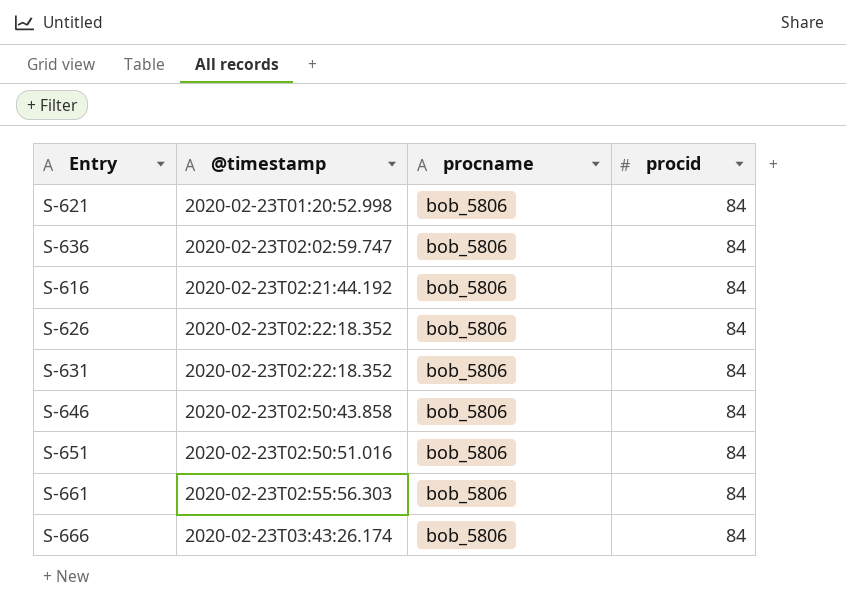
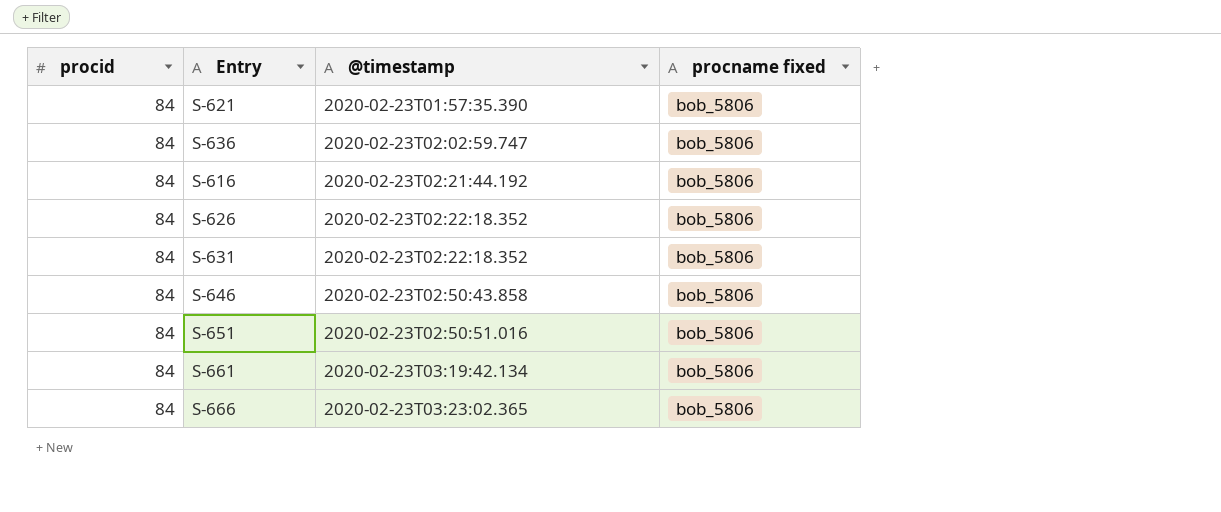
column procid | position: 4 -> 1
column name: procname -> procname fixed
S-621 | @timestamp: 2020-02-23T01:20:52.998 -> 2020-02-23T01:57:35.390
S-661 | @timestamp: 2020-02-23T02:55:56.303 -> 2020-02-23T03:19:42.134
S-666 | @timestamp: 2020-02-23T03:43:26.174 -> 2020-02-23T03:23:02.365

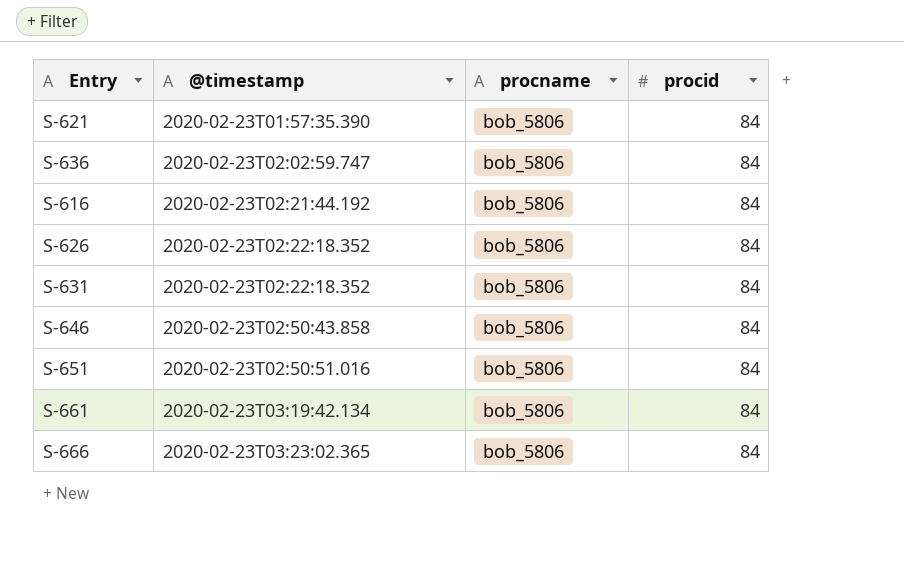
column name: procname fixed -> procname
column procid | position: 1 -> 4

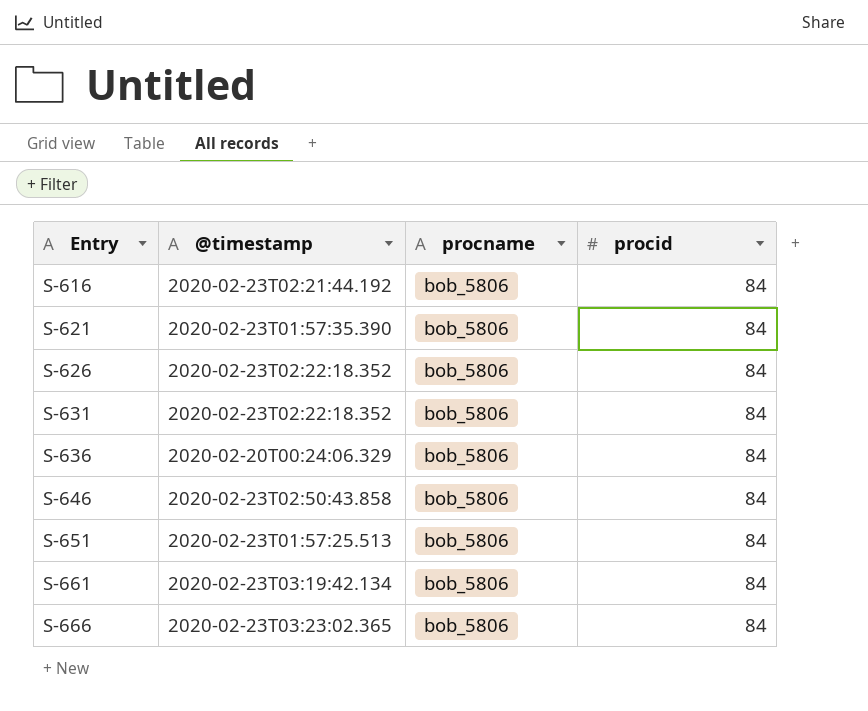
row order: @timestamp ascending -> Entry ascending
S-636 | @timestamp: 2020-02-23T02:02:59.747 -> 2020-02-20T00:24:06.329
S-651 | @timestamp: 2020-02-23T02:50:51.016 -> 2020-02-23T01:57:25.513

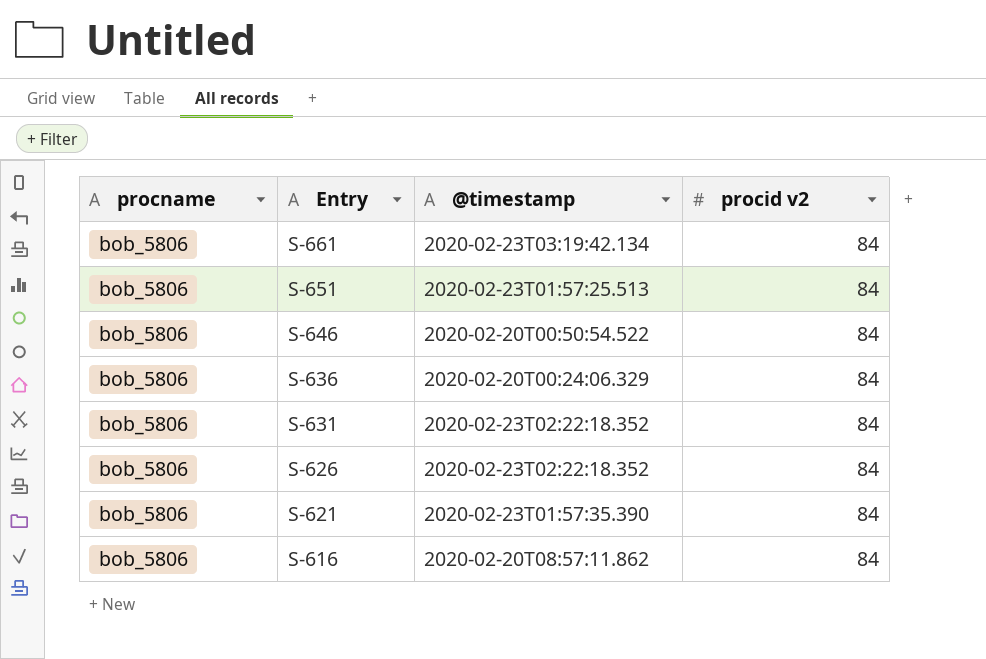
row order: Entry ascending -> Entry descending
column procname | position: 3 -> 1
column name: procid -> procid v2
row S-666: 2020-02-23T03:23:02.365 | bob_5806 | 84 -> none
S-646 | @timestamp: 2020-02-23T02:50:43.858 -> 2020-02-20T00:50:54.522
S-616 | @timestamp: 2020-02-23T02:21:44.192 -> 2020-02-20T08:57:11.862

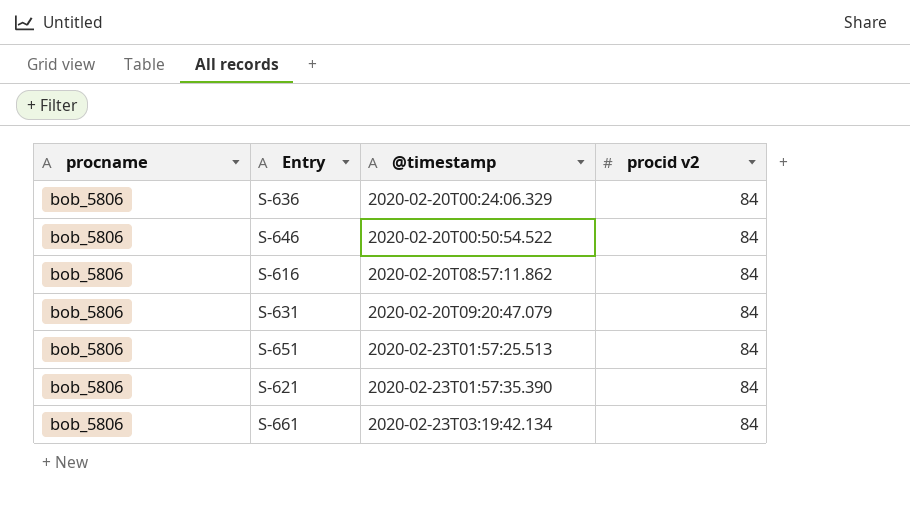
row order: Entry descending -> @timestamp ascending
row S-626: bob_5806 | 2020-02-23T02:22:18.352 | 84 -> none
S-631 | @timestamp: 2020-02-23T02:22:18.352 -> 2020-02-20T09:20:47.079

